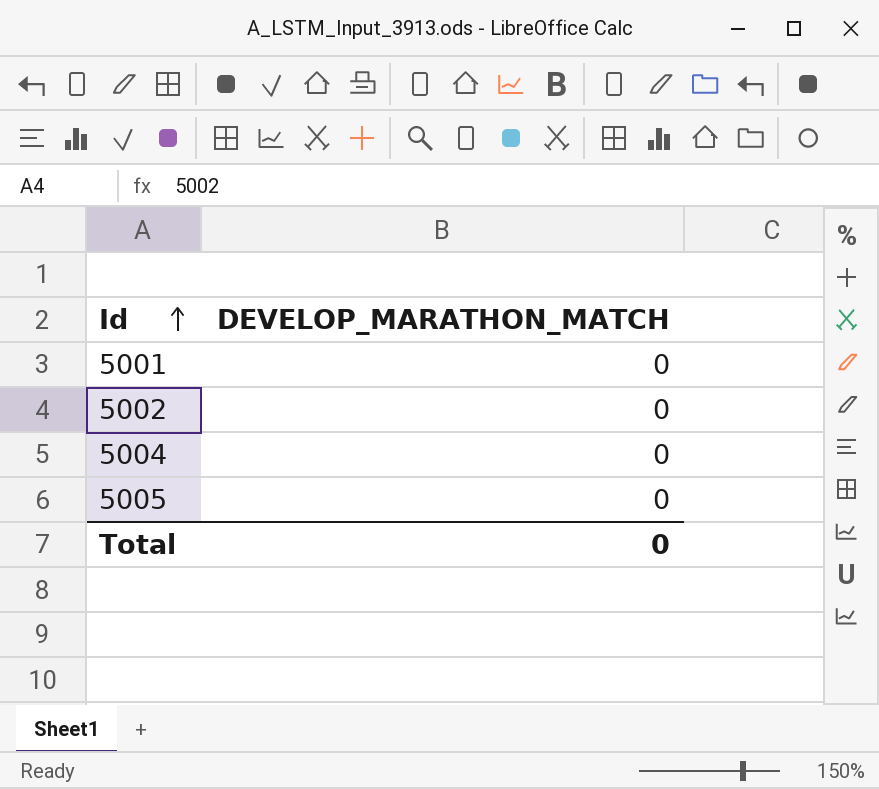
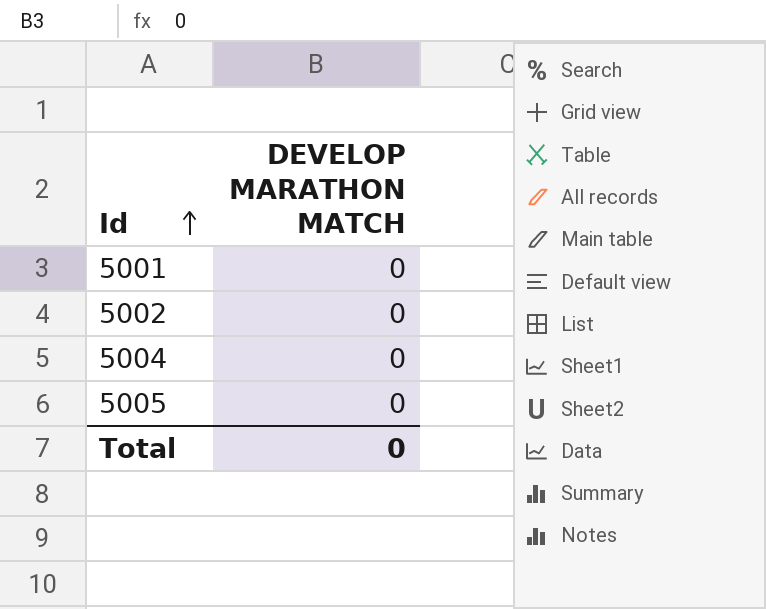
column name: DEVELOP_MARATHON_MATCH -> DEVELOP MARATHON MATCH

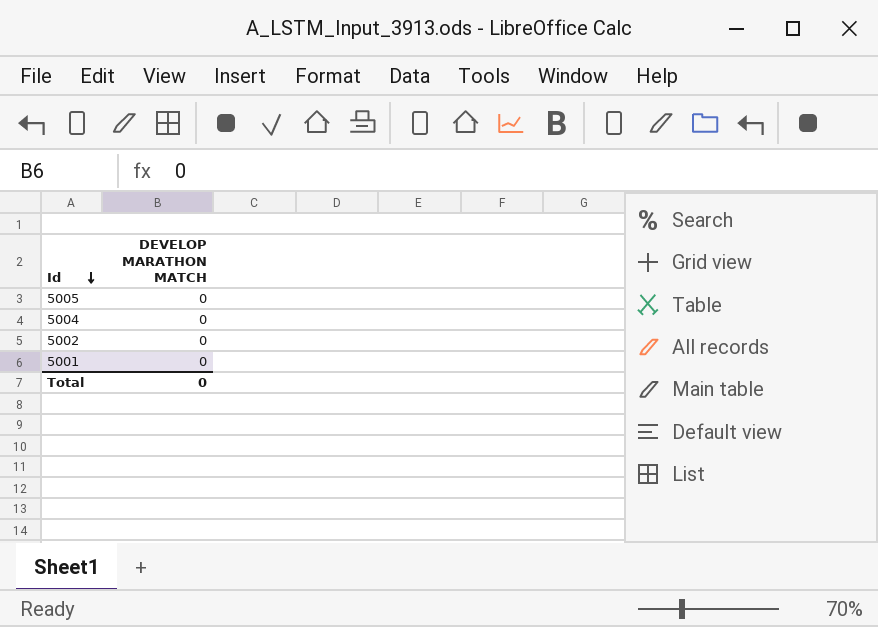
row order: Id ascending -> Id descending

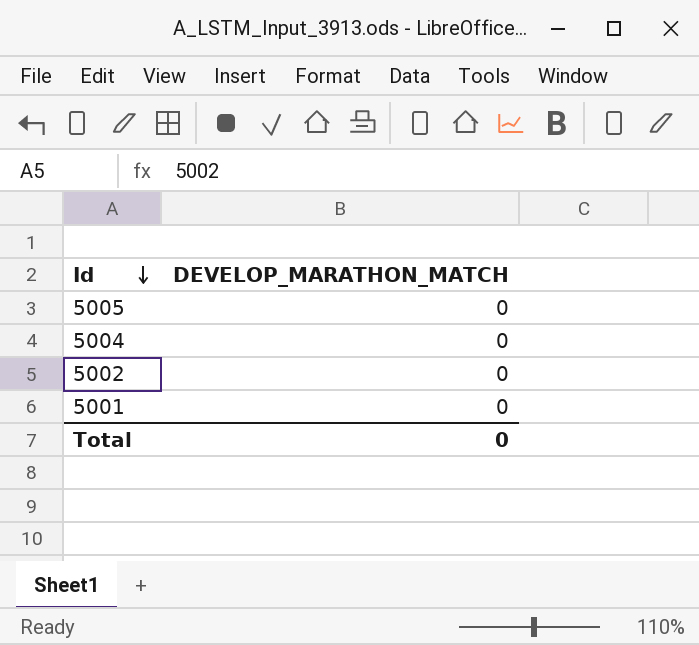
column name: DEVELOP MARATHON MATCH -> DEVELOP_MARATHON_MATCH

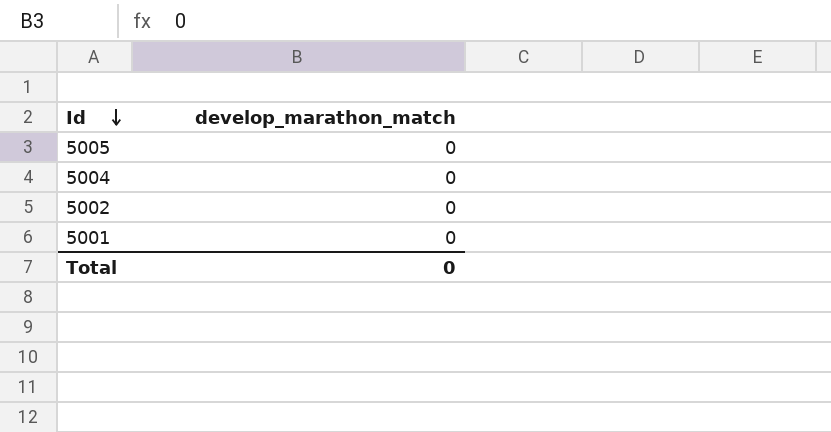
column name: DEVELOP_MARATHON_MATCH -> develop_marathon_match

